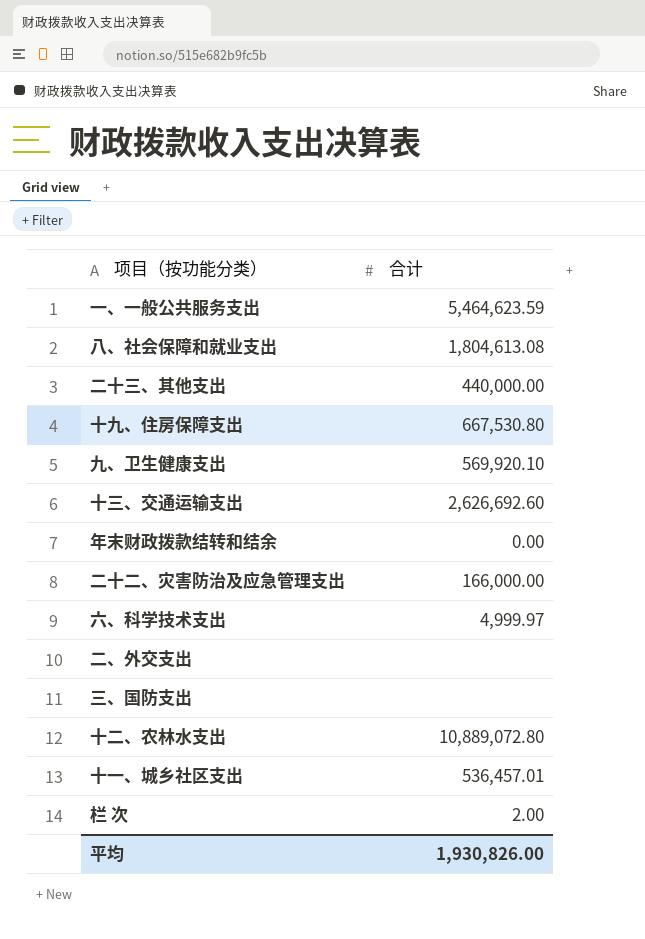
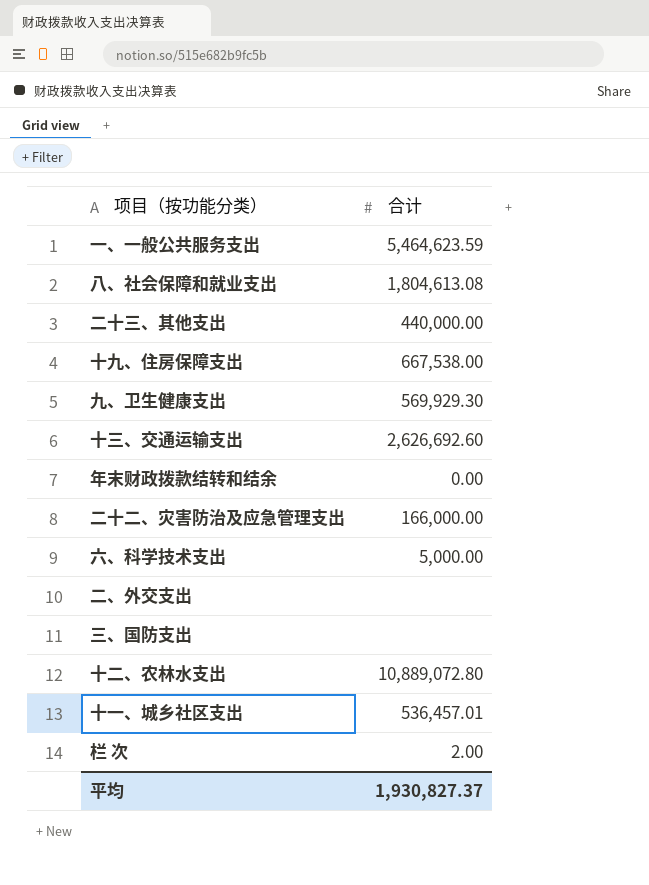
十九、住房保障支出 | 合计: 667,530.80 -> 667,538.00
九、卫生健康支出 | 合计: 569,920.10 -> 569,929.30
六、科学技术支出 | 合计: 4,999.97 -> 5,000.00
平均 | 合计: 1,930,826.00 -> 1,930,827.37

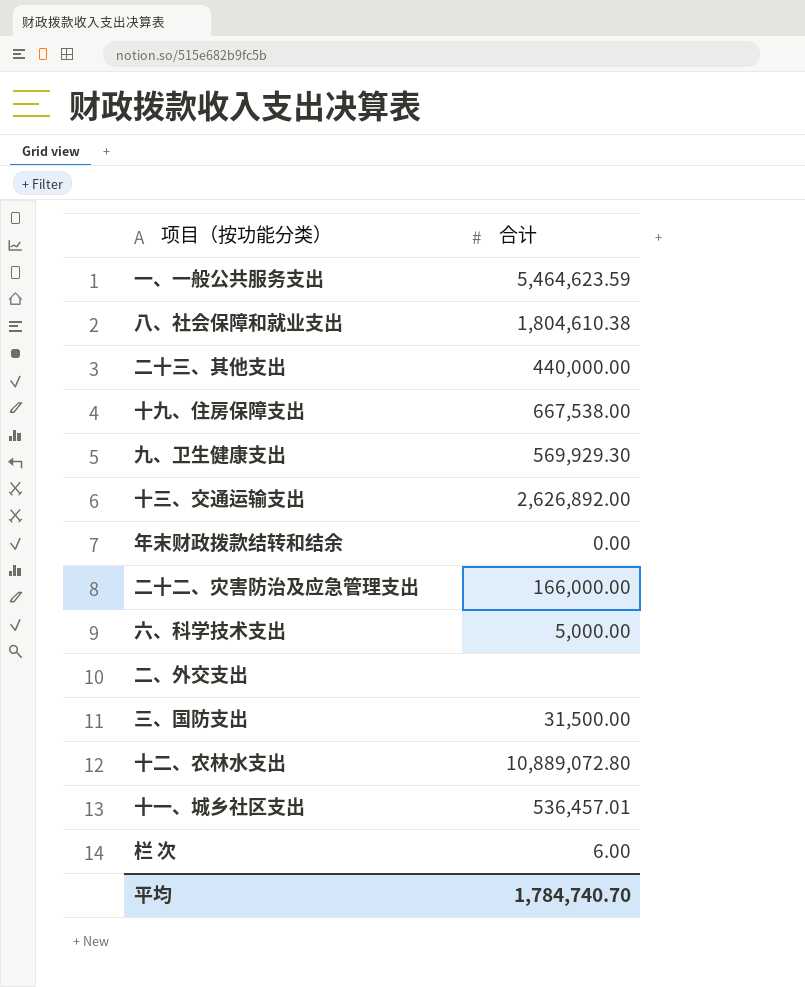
八、社会保障和就业支出 | 合计: 1,804,613.08 -> 1,804,610.38
十三、交通运输支出 | 合计: 2,626,692.60 -> 2,626,892.00
三、国防支出 | 合计: none -> 31,500.00
栏 次 | 合计: 2.00 -> 6.00
平均 | 合计: 1,930,827.37 -> 1,784,740.70

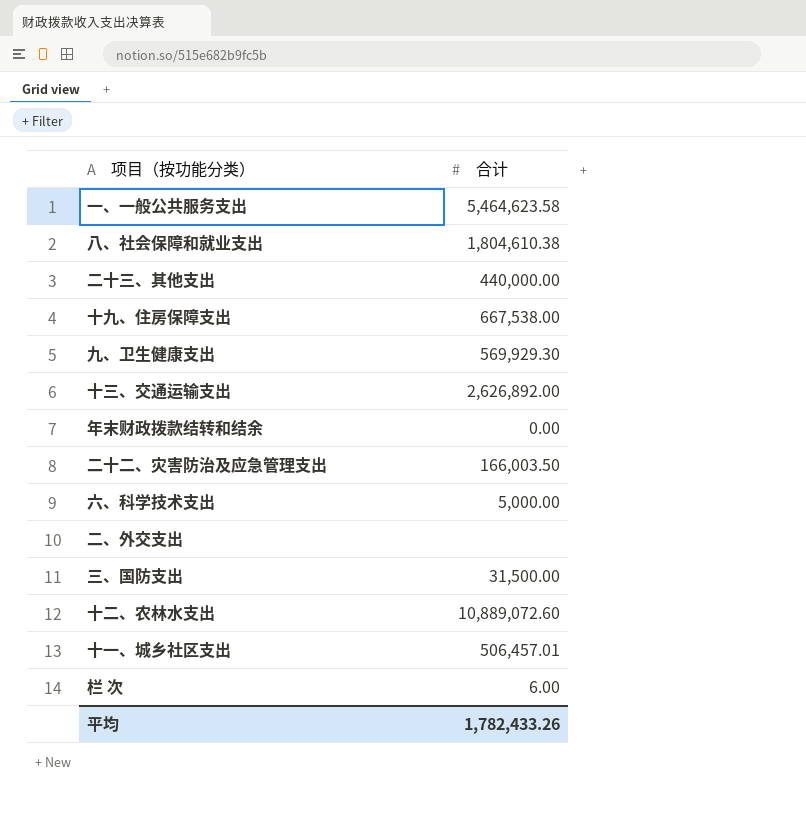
一、一般公共服务支出 | 合计: 5,464,623.59 -> 5,464,623.58
二十二、灾害防治及应急管理支出 | 合计: 166,000.00 -> 166,003.50
十二、农林水支出 | 合计: 10,889,072.80 -> 10,889,072.60
十一、城乡社区支出 | 合计: 536,457.01 -> 506,457.01
平均 | 合计: 1,784,740.70 -> 1,782,433.26

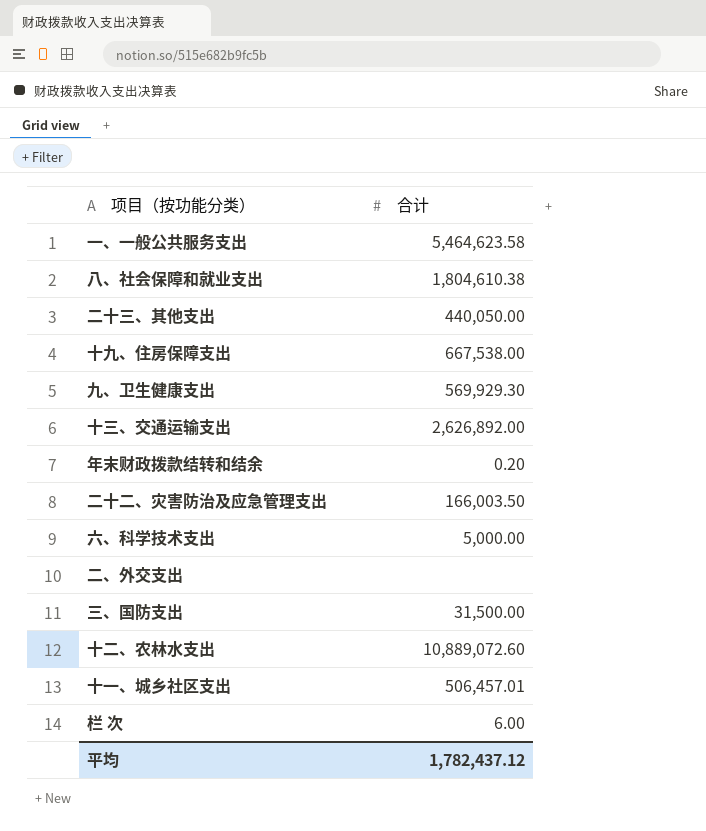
二十三、其他支出 | 合计: 440,000.00 -> 440,050.00
年末财政拨款结转和结余 | 合计: 0.00 -> 0.20
平均 | 合计: 1,782,433.26 -> 1,782,437.12

